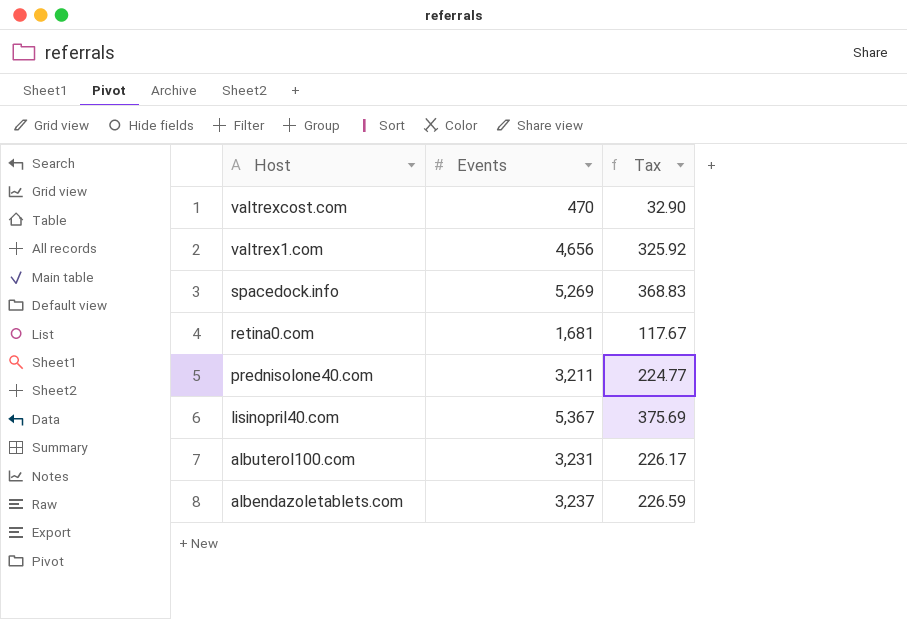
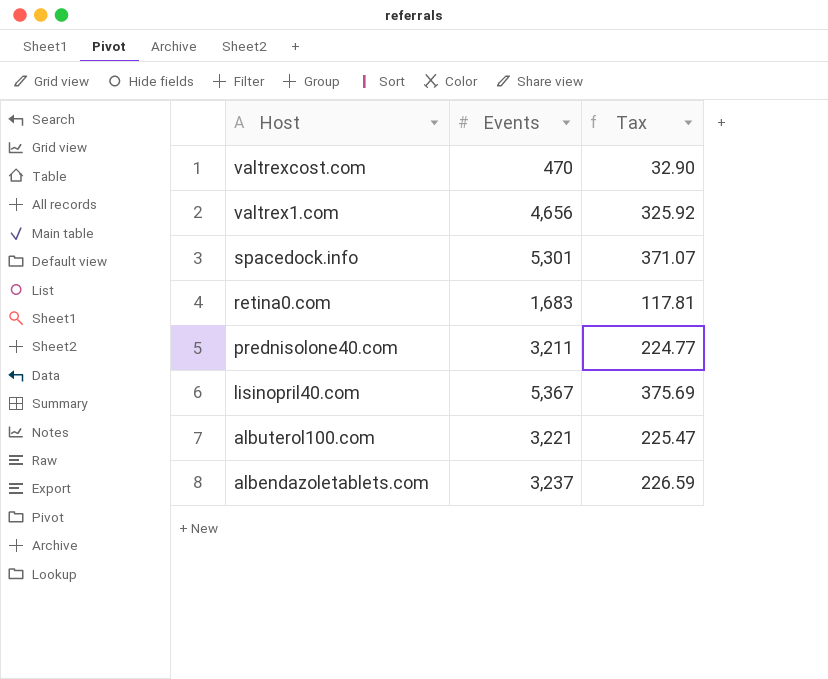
spacedock.info | Events: 5,269 -> 5,301
spacedock.info | Tax: 368.83 -> 371.07
retina0.com | Events: 1,681 -> 1,683
retina0.com | Tax: 117.67 -> 117.81
albuterol100.com | Events: 3,231 -> 3,221
albuterol100.com | Tax: 226.17 -> 225.47

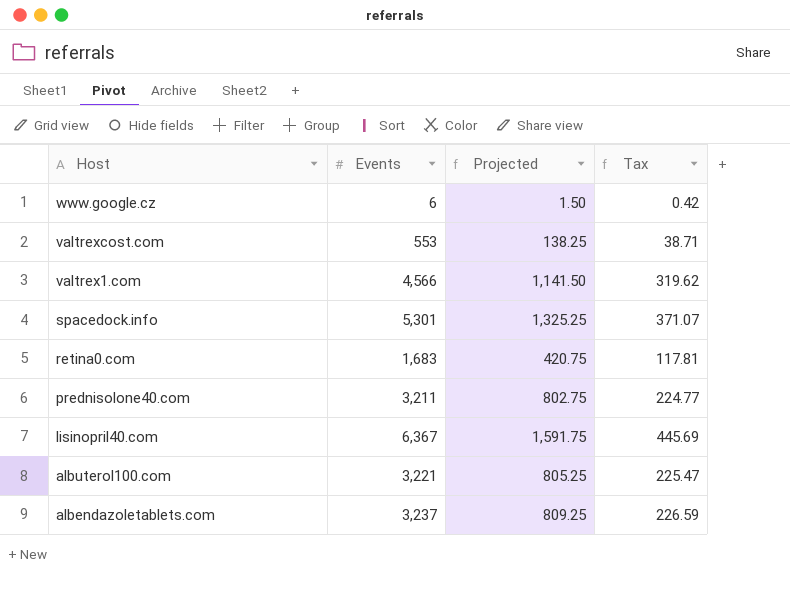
column Projected | formula: none -> [Events] * 0.25
row www.google.cz: none -> 6 | 1.50 | 0.42
valtrexcost.com | Events: 470 -> 553
valtrexcost.com | Tax: 32.90 -> 38.71
valtrex1.com | Events: 4,656 -> 4,566
valtrex1.com | Tax: 325.92 -> 319.62
lisinopril40.com | Events: 5,367 -> 6,367
lisinopril40.com | Tax: 375.69 -> 445.69

